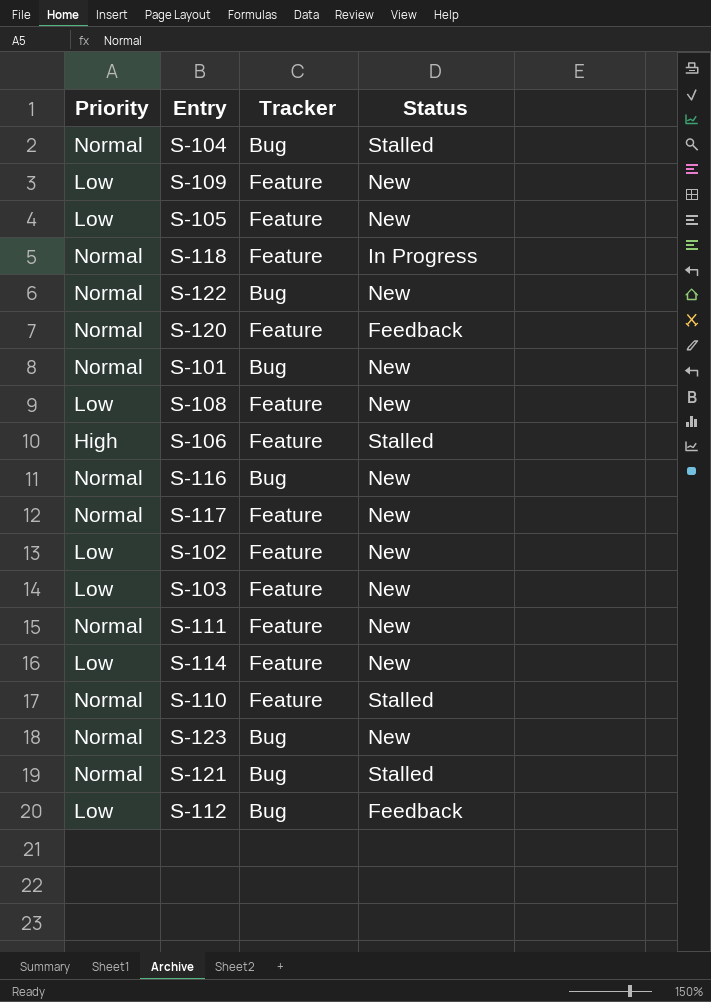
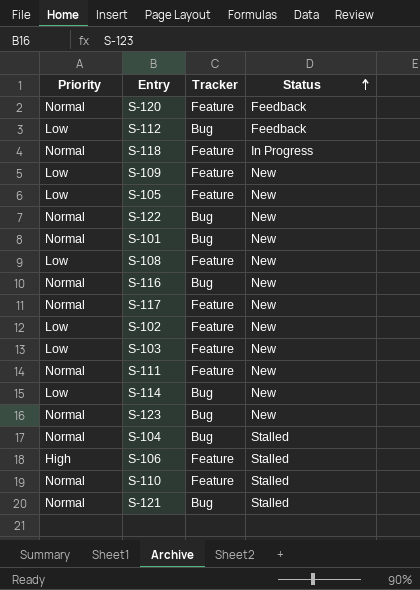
row order: none -> Status ascending
S-114 | Tracker: Feature -> Bug

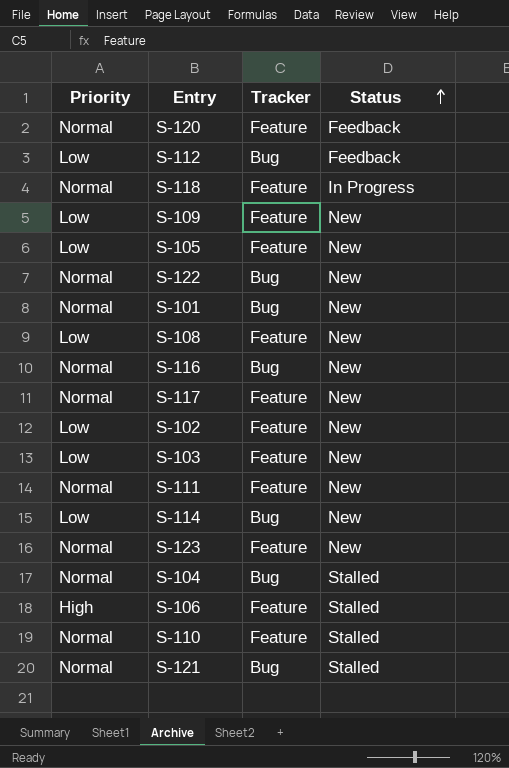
S-123 | Tracker: Bug -> Feature

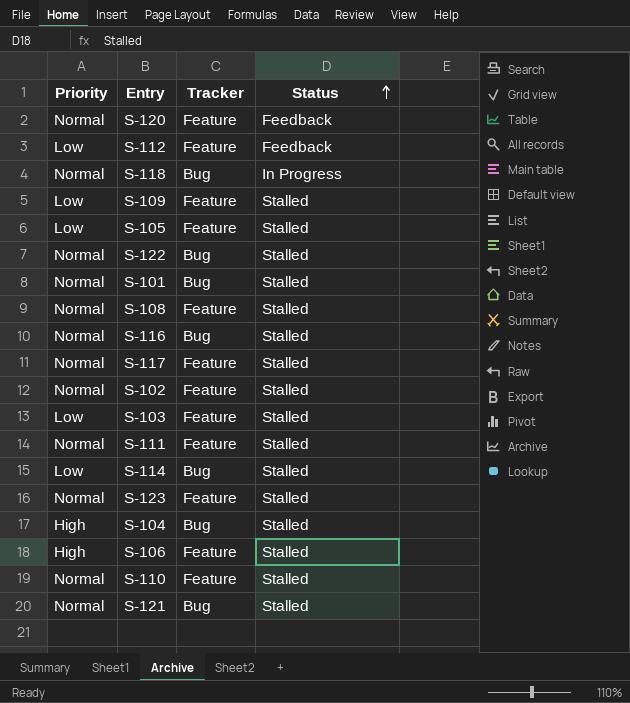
S-112 | Tracker: Bug -> Feature
S-118 | Tracker: Feature -> Bug
S-109 | Status: New -> Stalled
S-105 | Status: New -> Stalled
S-122 | Status: New -> Stalled
S-101 | Status: New -> Stalled
S-108 | Priority: Low -> Normal
S-108 | Status: New -> Stalled
S-116 | Status: New -> Stalled
S-117 | Status: New -> Stalled
S-102 | Priority: Low -> Normal
S-102 | Status: New -> Stalled
S-103 | Status: New -> Stalled
S-111 | Status: New -> Stalled
S-114 | Status: New -> Stalled
S-123 | Status: New -> Stalled
S-104 | Priority: Normal -> High

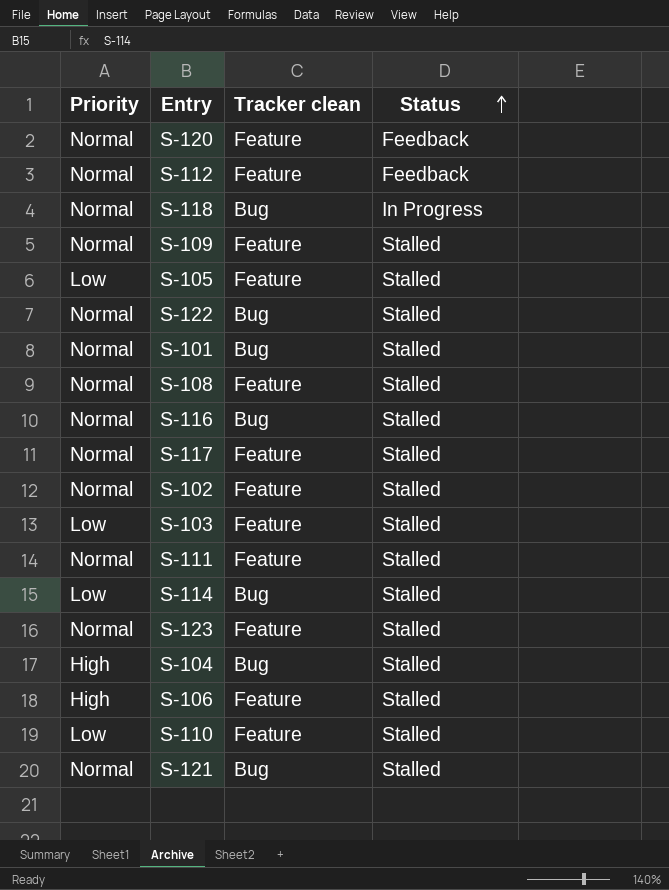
column name: Tracker -> Tracker clean
S-112 | Priority: Low -> Normal
S-109 | Priority: Low -> Normal
S-110 | Priority: Normal -> Low

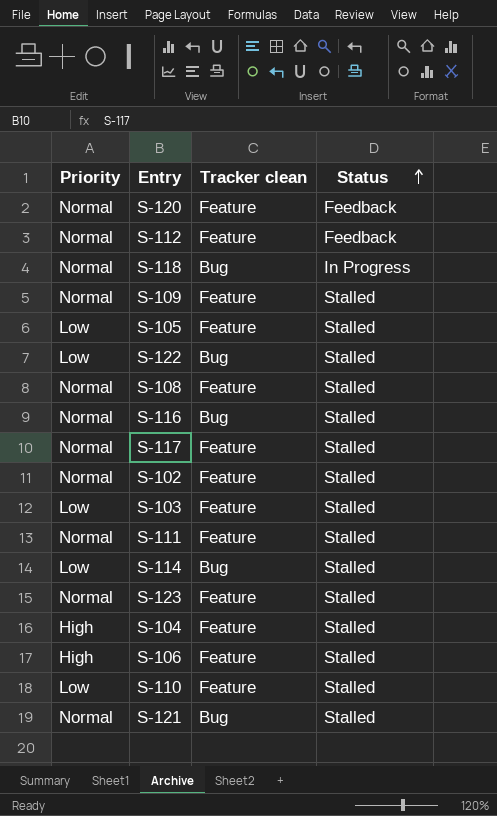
row S-101: Normal | Bug | Stalled -> none
S-122 | Priority: Normal -> Low
S-104 | Tracker clean: Bug -> Feature

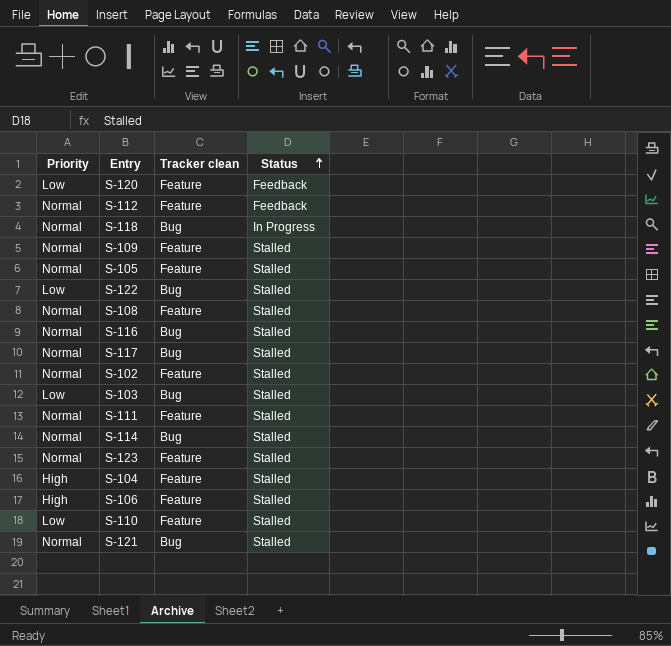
S-120 | Priority: Normal -> Low
S-105 | Priority: Low -> Normal
S-117 | Tracker clean: Feature -> Bug
S-103 | Tracker clean: Feature -> Bug
S-114 | Priority: Low -> Normal

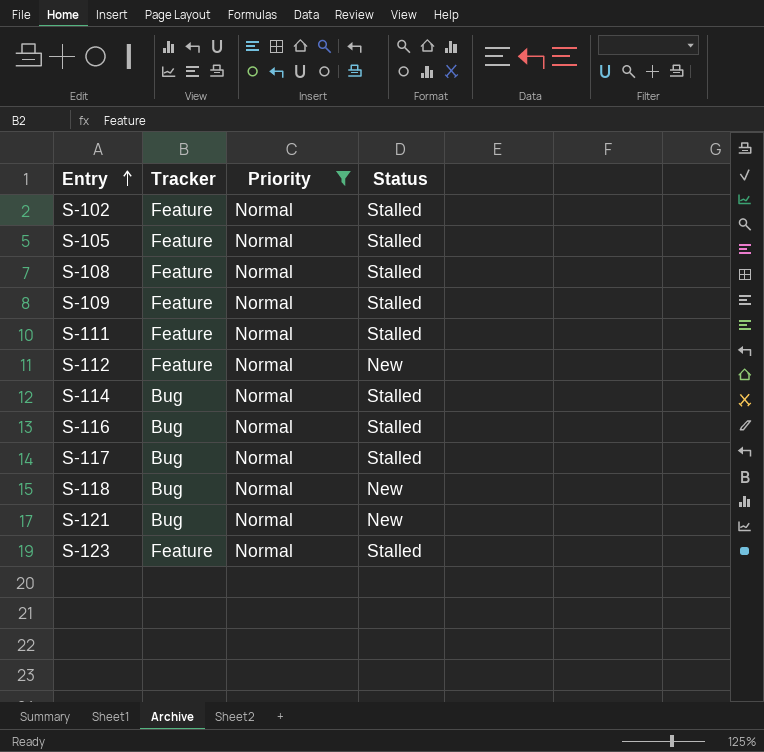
filter: none -> Priority = Normal
row order: Status ascending -> Entry ascending
column name: Tracker clean -> Tracker
column Priority | position: 1 -> 3
S-112 | Status: Feedback -> New
S-118 | Status: In Progress -> New
S-121 | Status: Stalled -> New

